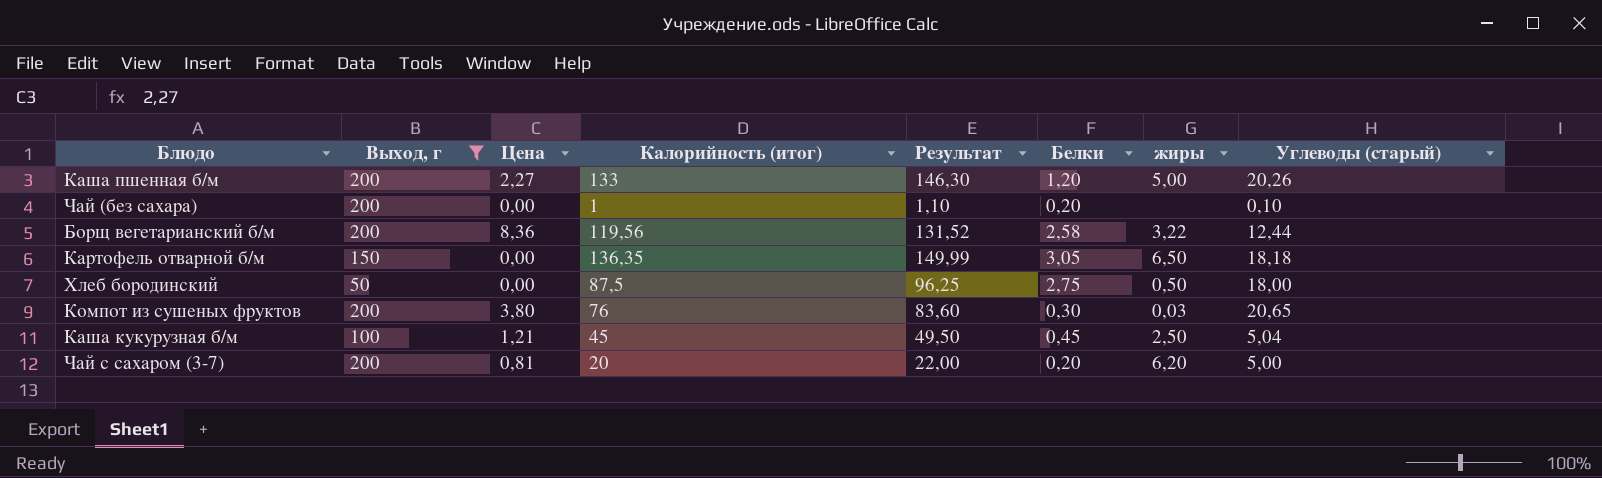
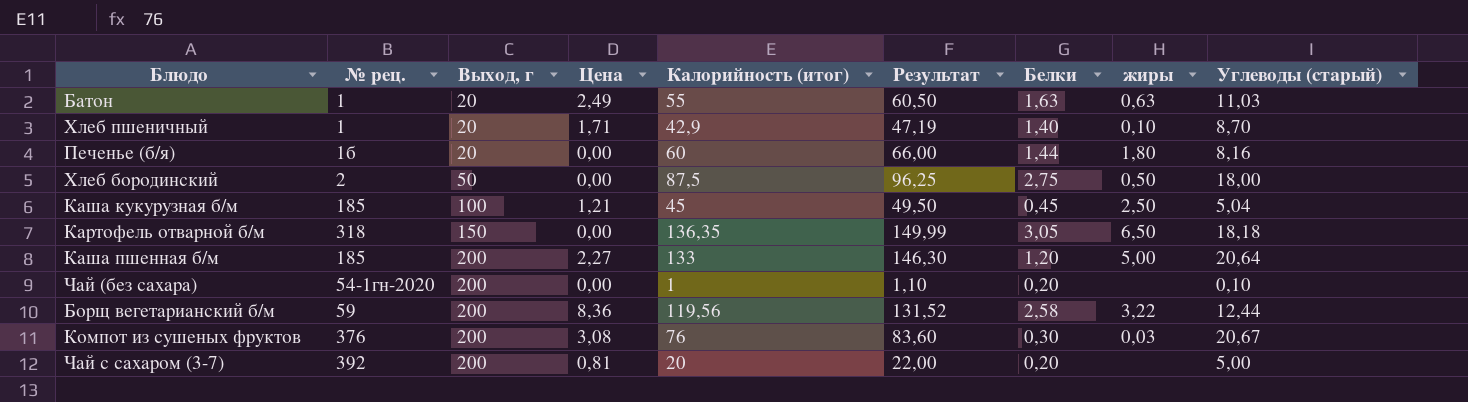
filter: Выход, г != 20 -> none
row order: none -> Выход, г ascending
column № рец. | position: none -> 2
Каша пшенная б/м | Углеводы (старый): 20,26 -> 20,64
Компот из сушеных фруктов | Цена: 3,80 -> 3,08
Компот из сушеных фруктов | Углеводы (старый): 20,65 -> 20,67
Чай с сахаром (3-7) | жиры: 6,20 -> none

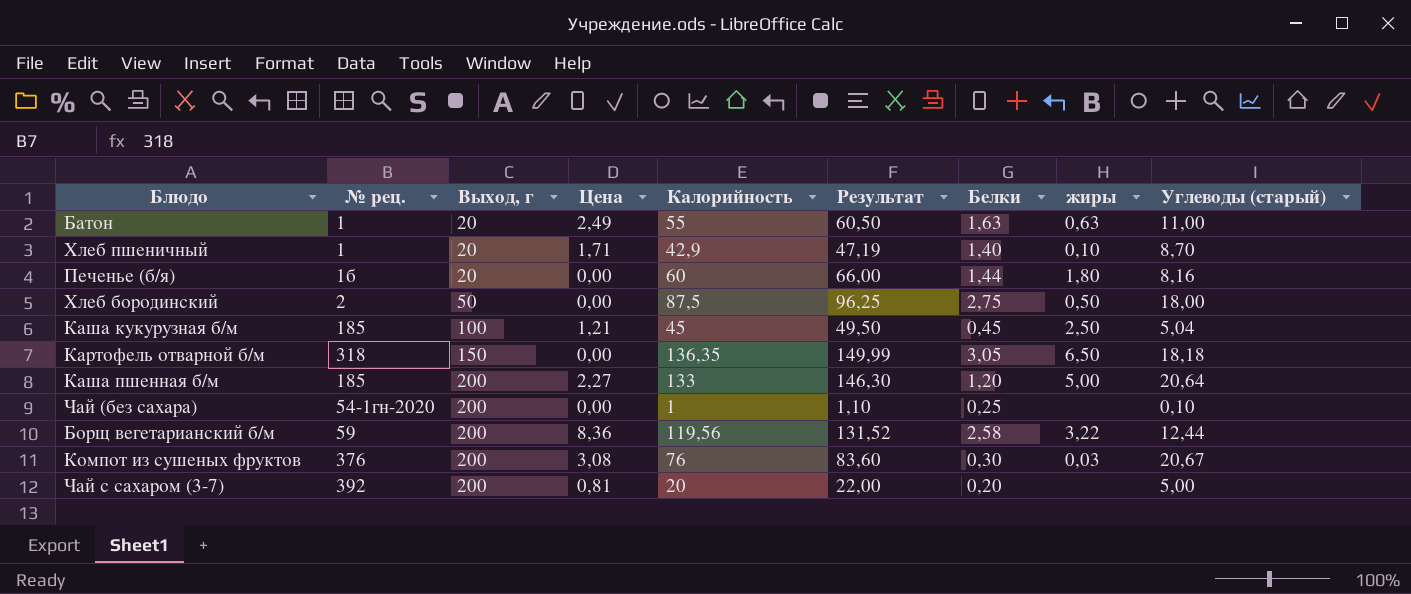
column name: Калорийность (итог) -> Калорийность
Батон | Углеводы (старый): 11,03 -> 11,00
Чай (без сахара) | Белки: 0,20 -> 0,25

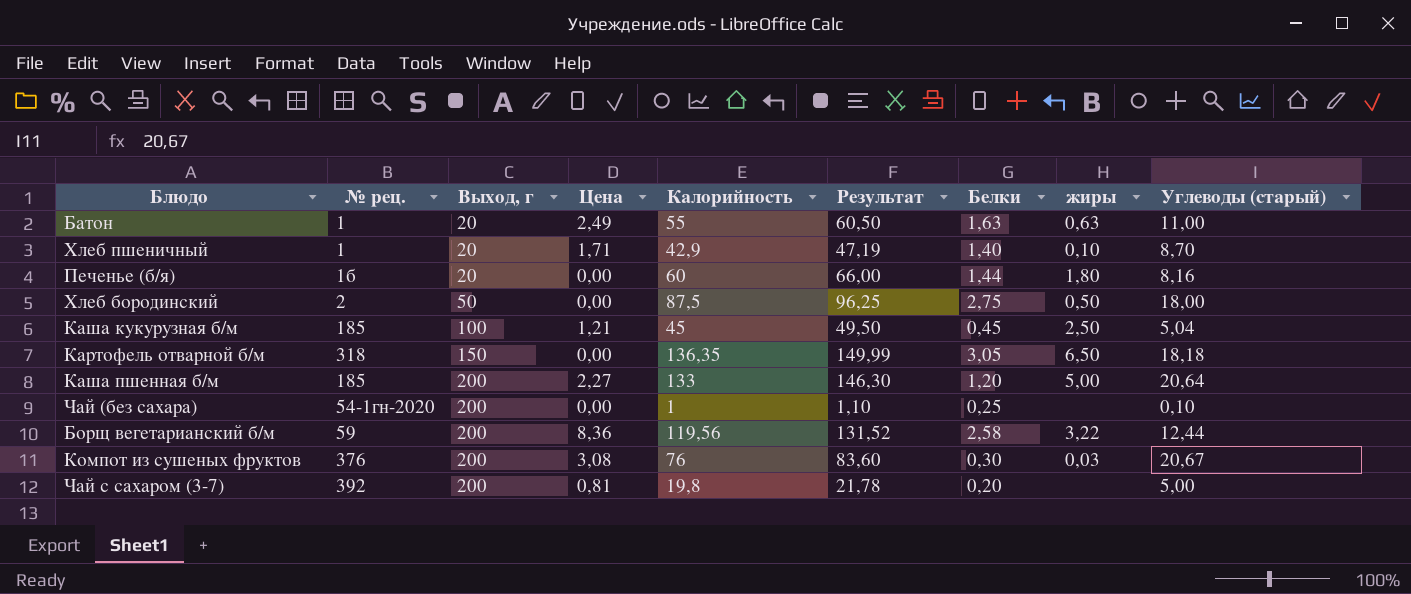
Чай с сахаром (3-7) | Калорийность: 20 -> 19,8
Чай с сахаром (3-7) | Результат: 22,00 -> 21,78

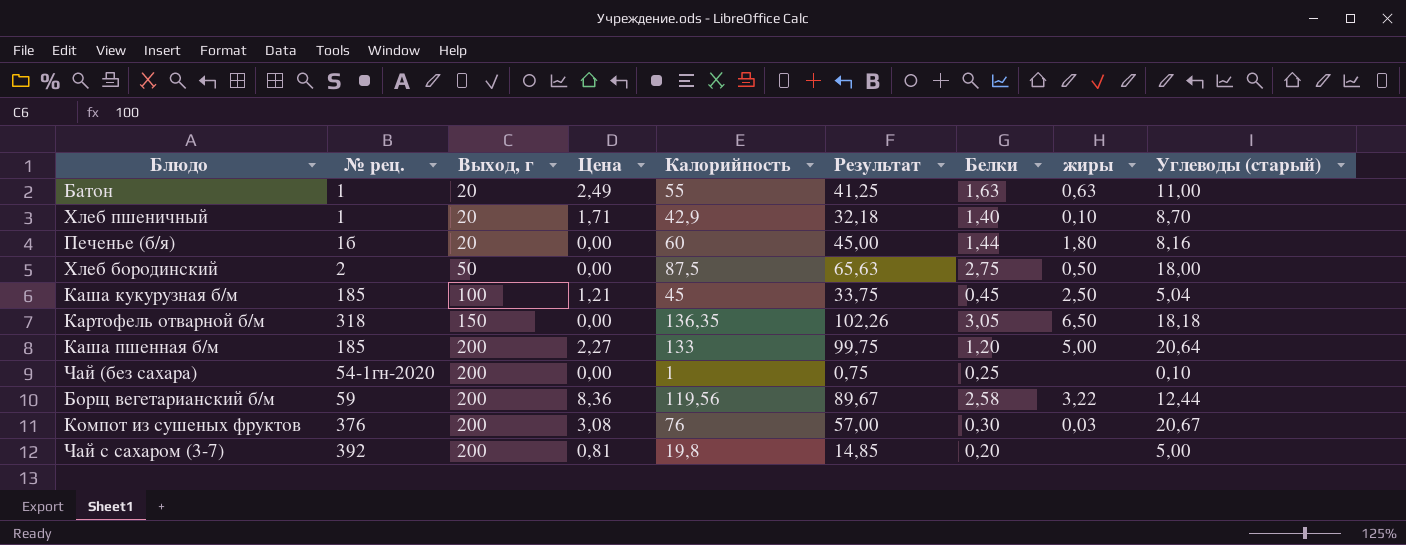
column Результат | formula: [Калорийность] * 1,1 -> [Калорийность] * 0,75

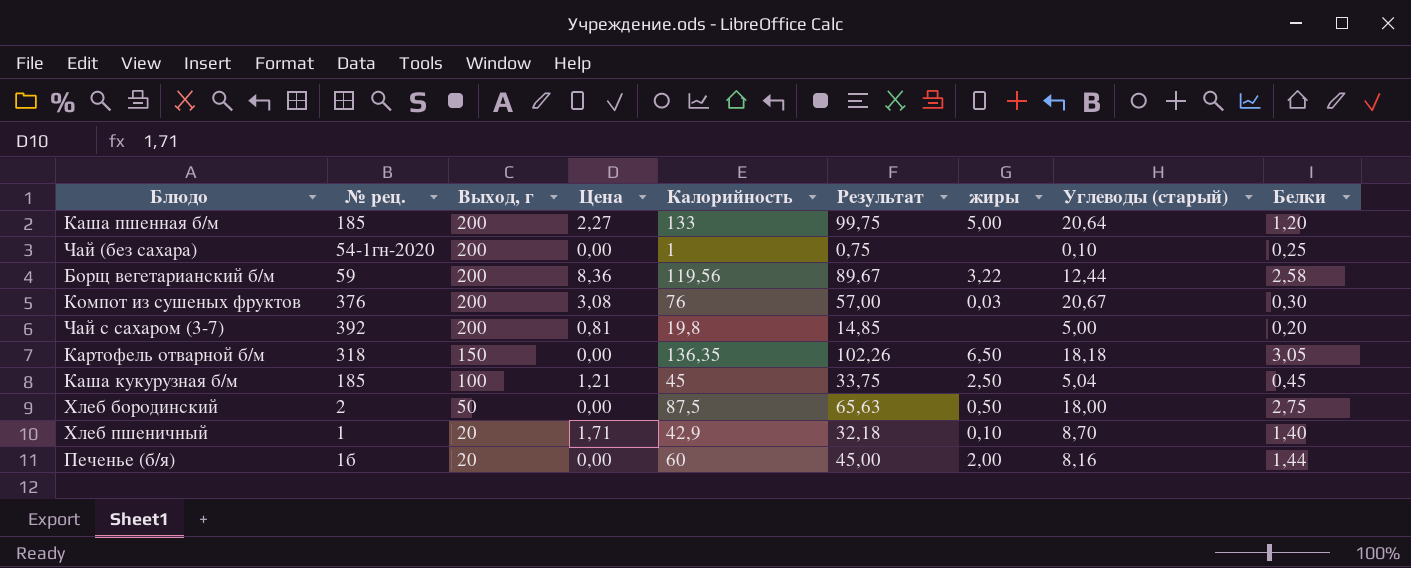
row order: Выход, г ascending -> Выход, г descending
column Белки | position: 7 -> 9
row Батон: 1 | 20 | 2,49 | 55 | 41,25 | 1,63 | 0,63 | 11,00 -> none
Печенье (б/я) | жиры: 1,80 -> 2,00

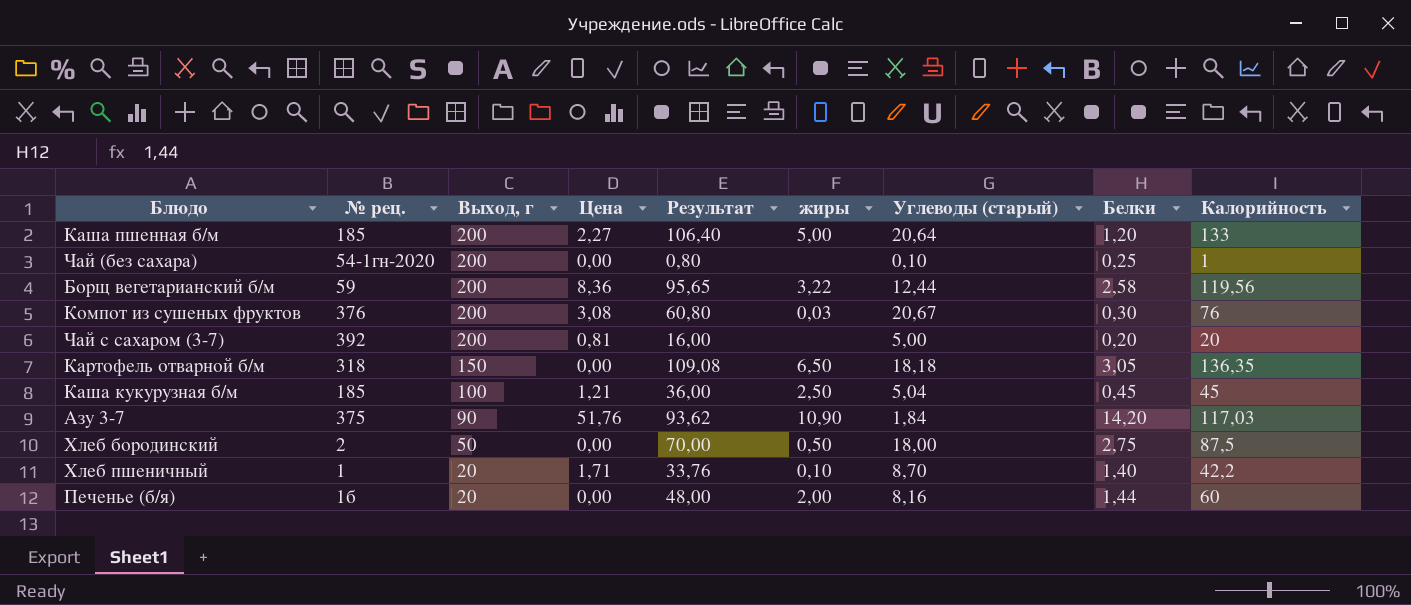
column Результат | formula: [Калорийность] * 0,75 -> [Калорийность] * 0,8
column Калорийность | position: 5 -> 9
Чай с сахаром (3-7) | Калорийность: 19,8 -> 20
row Азу 3-7: none -> 375 | 90 | 51,76 | 93,62 | 10,90 | 1,84 | 14,20 | 117,03
Хлеб пшеничный | Калорийность: 42,9 -> 42,2

